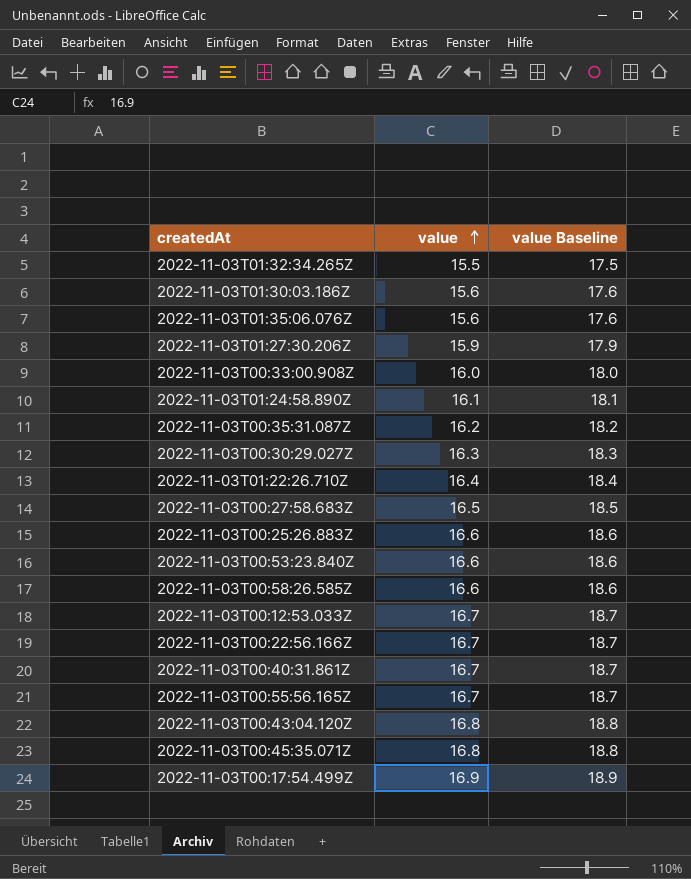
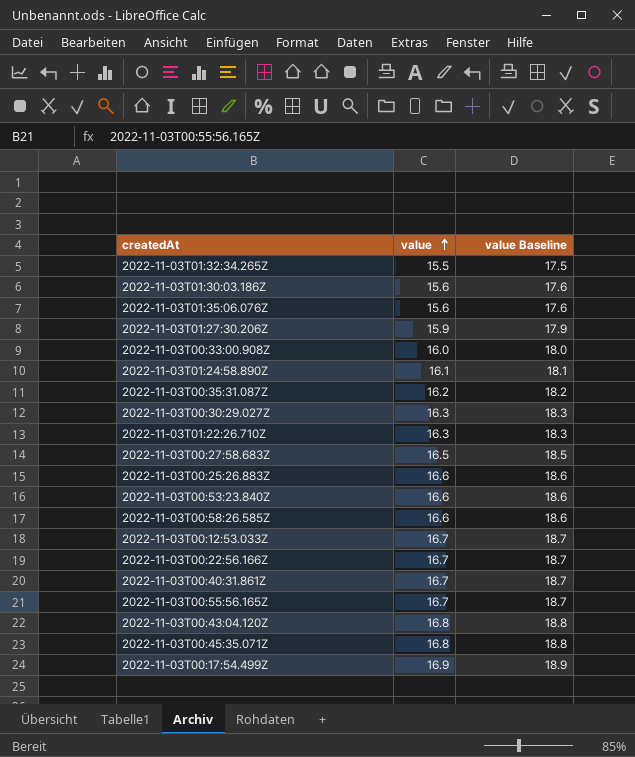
2022-11-03T01:22:26.710Z | value: 16.4 -> 16.3
2022-11-03T01:22:26.710Z | value Baseline: 18.4 -> 18.3

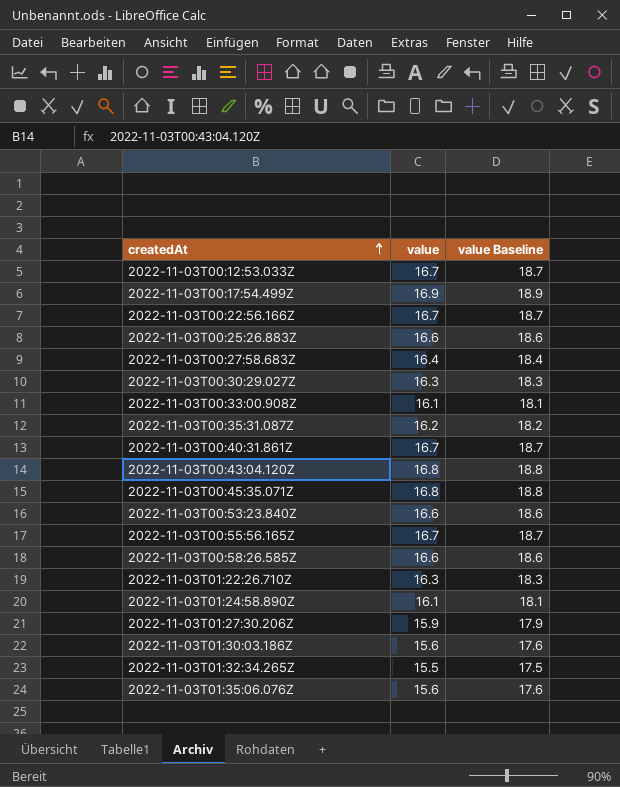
row order: value ascending -> createdAt ascending
2022-11-03T00:27:58.683Z | value: 16.5 -> 16.4
2022-11-03T00:27:58.683Z | value Baseline: 18.5 -> 18.4
2022-11-03T00:33:00.908Z | value: 16.0 -> 16.1
2022-11-03T00:33:00.908Z | value Baseline: 18.0 -> 18.1

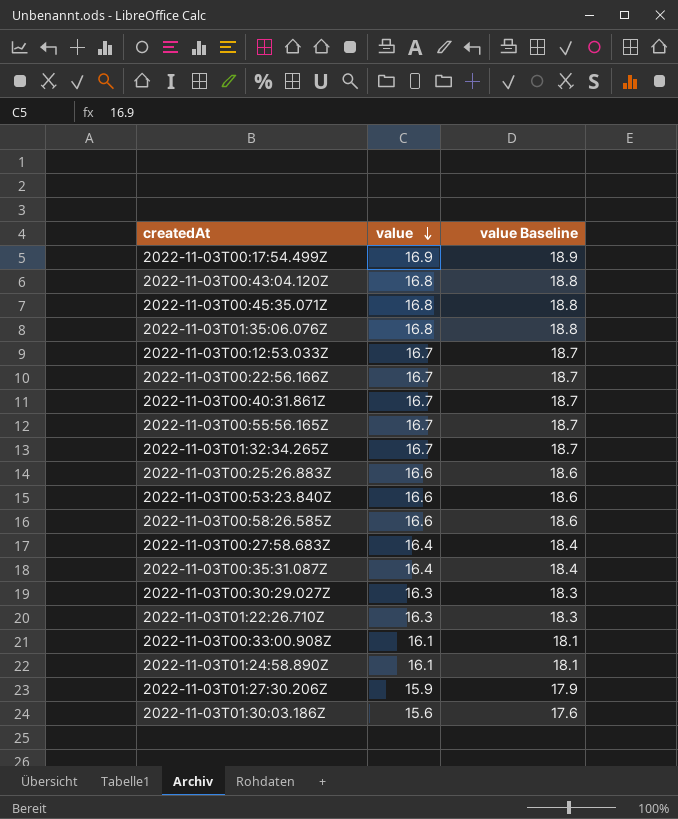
row order: createdAt ascending -> value descending
2022-11-03T01:35:06.076Z | value: 15.6 -> 16.8
2022-11-03T01:35:06.076Z | value Baseline: 17.6 -> 18.8
2022-11-03T01:32:34.265Z | value: 15.5 -> 16.7
2022-11-03T01:32:34.265Z | value Baseline: 17.5 -> 18.7
2022-11-03T00:35:31.087Z | value: 16.2 -> 16.4
2022-11-03T00:35:31.087Z | value Baseline: 18.2 -> 18.4

